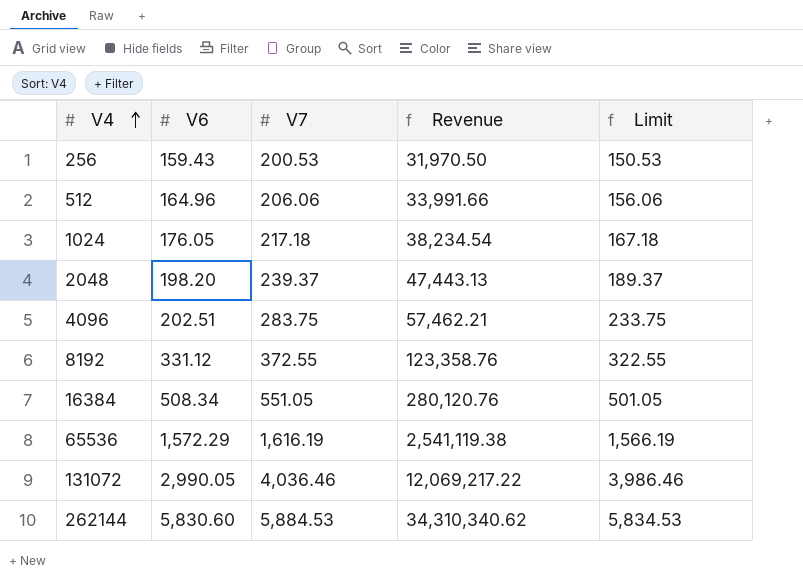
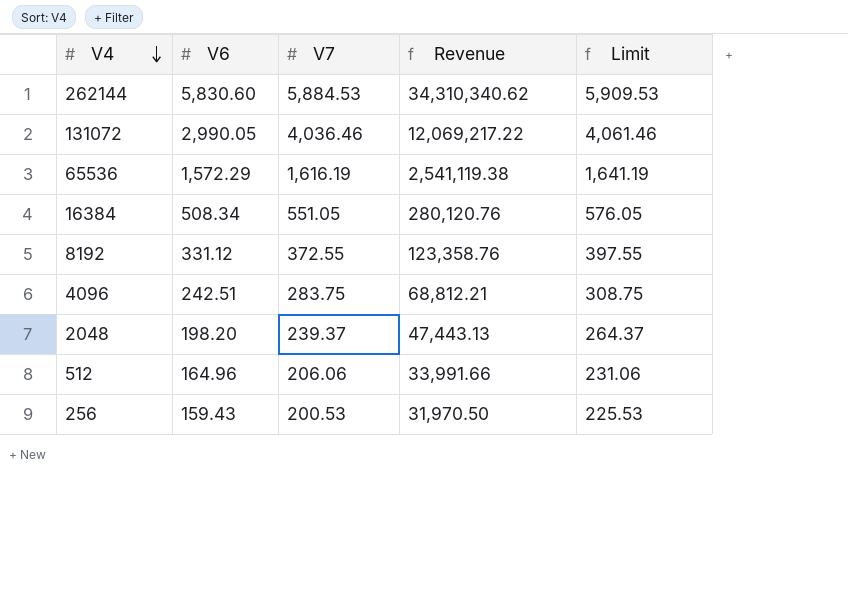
row order: V4 ascending -> V4 descending
column Limit | formula: [V7] - 50 -> [V7] + 25
row 1024: 176.05 | 217.18 | 38,234.54 | 167.18 -> none
4096 | V6: 202.51 -> 242.51
4096 | Revenue: 57,462.21 -> 68,812.21

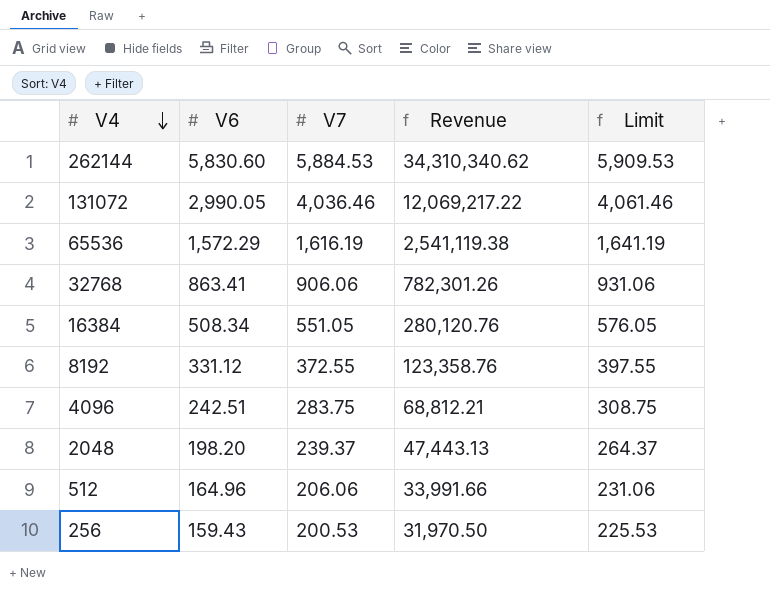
row 32768: none -> 863.41 | 906.06 | 782,301.26 | 931.06

